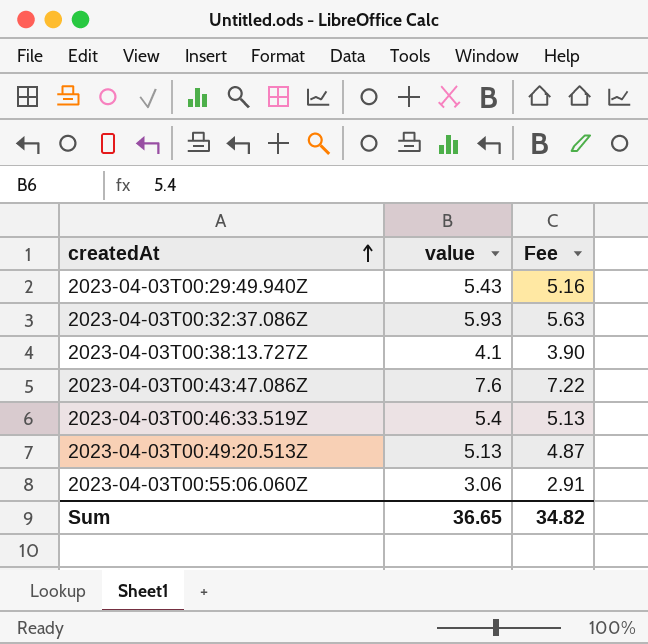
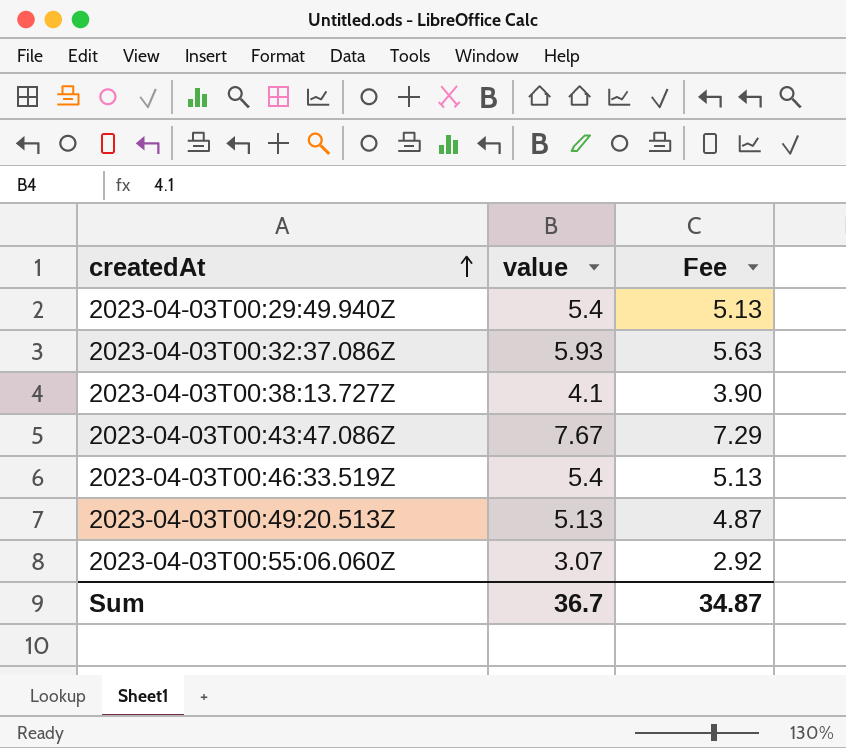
2023-04-03T00:29:49.940Z | value: 5.43 -> 5.4
2023-04-03T00:29:49.940Z | Fee: 5.16 -> 5.13
2023-04-03T00:43:47.086Z | value: 7.6 -> 7.67
2023-04-03T00:43:47.086Z | Fee: 7.22 -> 7.29
2023-04-03T00:55:06.060Z | value: 3.06 -> 3.07
2023-04-03T00:55:06.060Z | Fee: 2.91 -> 2.92
Sum | value: 36.65 -> 36.7
Sum | Fee: 34.82 -> 34.87

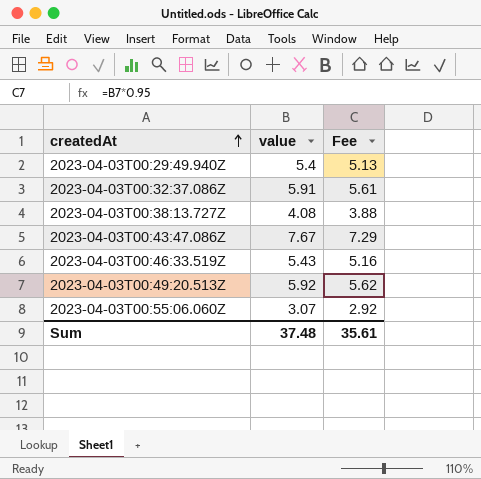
2023-04-03T00:32:37.086Z | value: 5.93 -> 5.91
2023-04-03T00:32:37.086Z | Fee: 5.63 -> 5.61
2023-04-03T00:38:13.727Z | value: 4.1 -> 4.08
2023-04-03T00:38:13.727Z | Fee: 3.90 -> 3.88
2023-04-03T00:46:33.519Z | value: 5.4 -> 5.43
2023-04-03T00:46:33.519Z | Fee: 5.13 -> 5.16
2023-04-03T00:49:20.513Z | value: 5.13 -> 5.92
2023-04-03T00:49:20.513Z | Fee: 4.87 -> 5.62
Sum | value: 36.7 -> 37.48
Sum | Fee: 34.87 -> 35.61

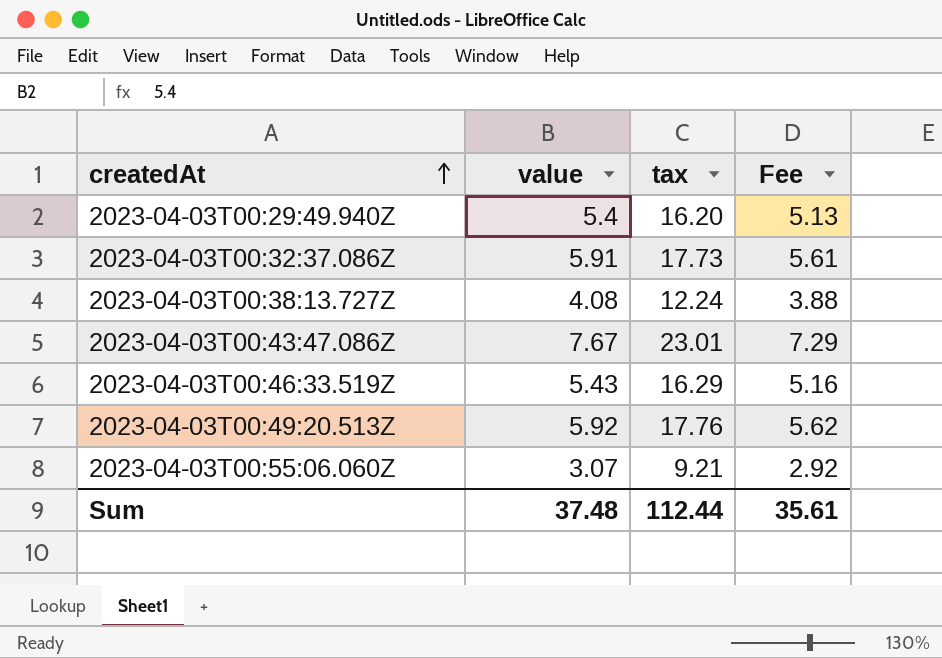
column tax | formula: none -> [value] * 3

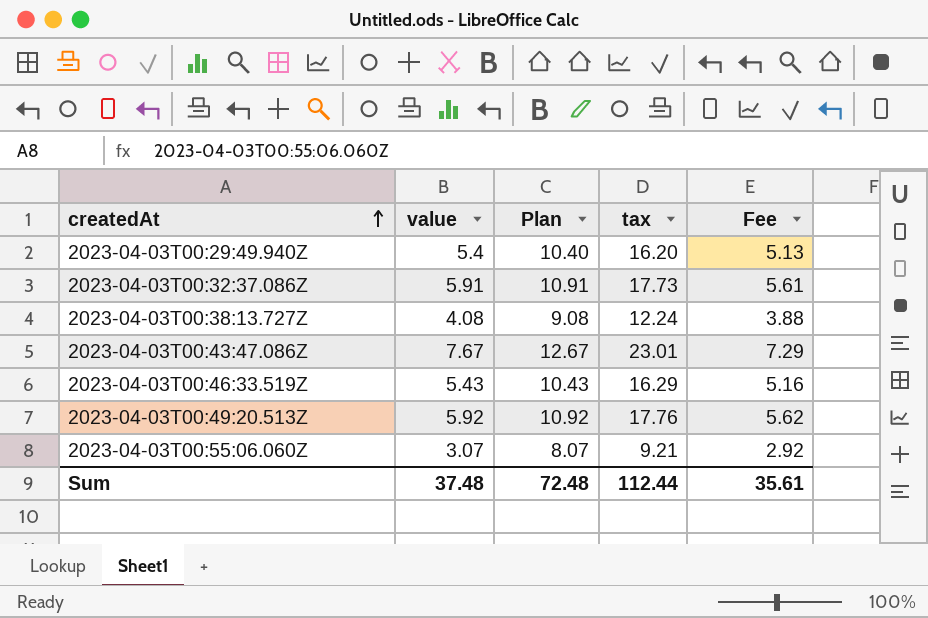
column Plan | formula: none -> [value] + 5

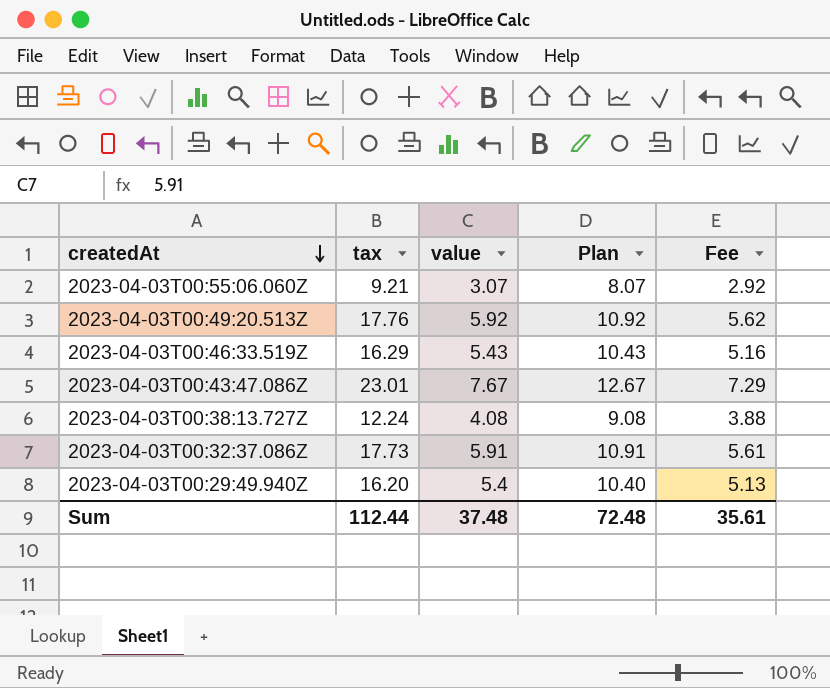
row order: createdAt ascending -> createdAt descending
column tax | position: 4 -> 2

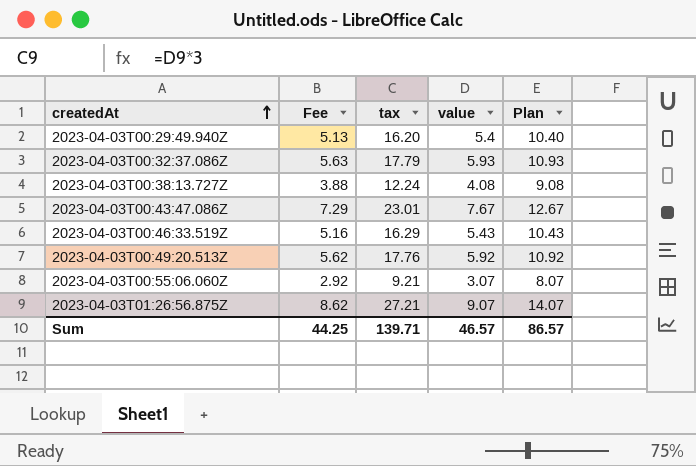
row order: createdAt descending -> createdAt ascending
column Fee | position: 5 -> 2
2023-04-03T00:32:37.086Z | Fee: 5.61 -> 5.63
2023-04-03T00:32:37.086Z | tax: 17.73 -> 17.79
2023-04-03T00:32:37.086Z | value: 5.91 -> 5.93
2023-04-03T00:32:37.086Z | Plan: 10.91 -> 10.93
row 2023-04-03T01:26:56.875Z: none -> 8.62 | 27.21 | 9.07 | 14.07
Sum | Fee: 35.61 -> 44.25
Sum | tax: 112.44 -> 139.71
Sum | value: 37.48 -> 46.57
Sum | Plan: 72.48 -> 86.57

